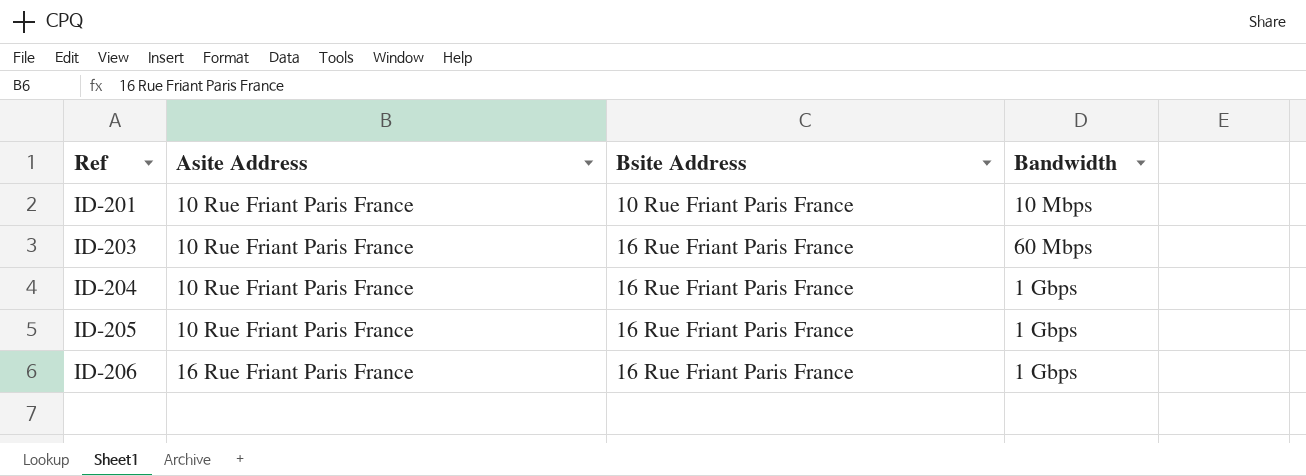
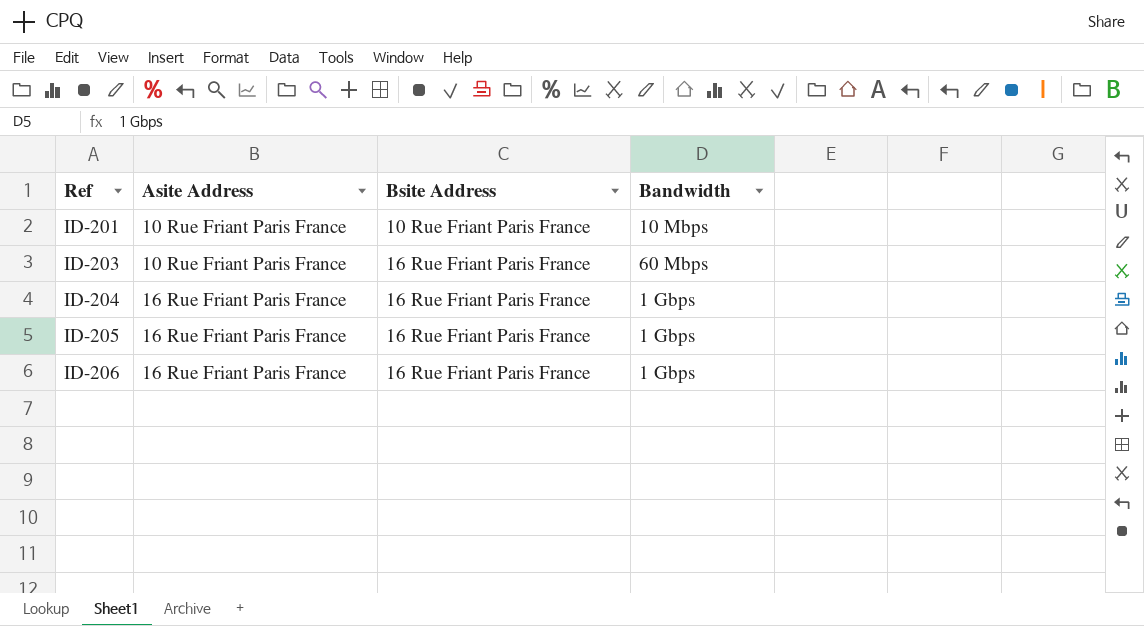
ID-204 | Asite Address: 10 Rue Friant Paris France -> 16 Rue Friant Paris France
ID-205 | Asite Address: 10 Rue Friant Paris France -> 16 Rue Friant Paris France

